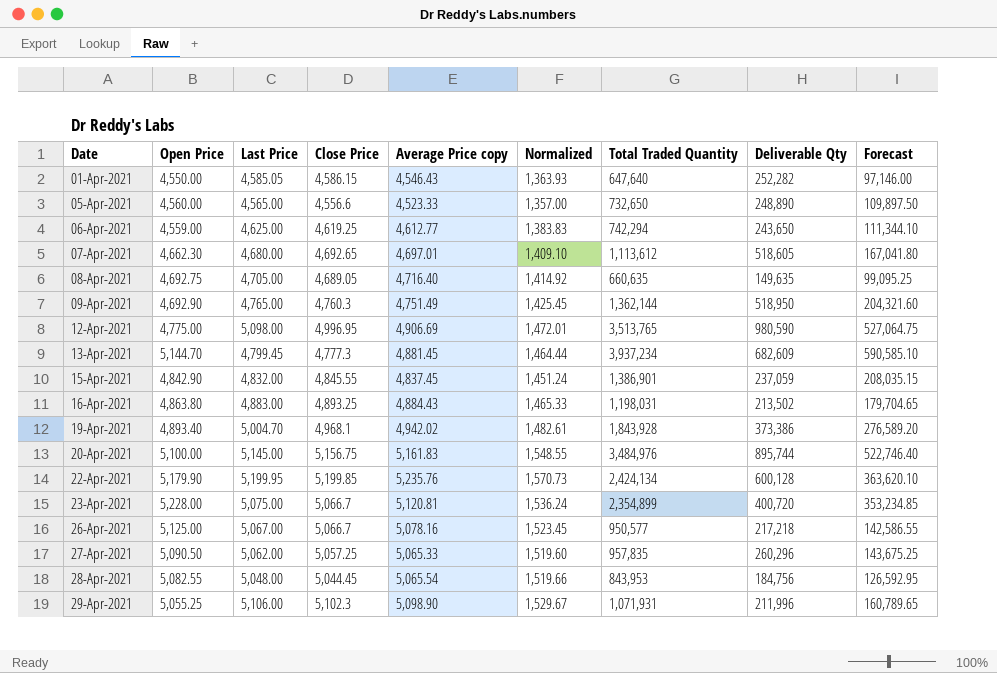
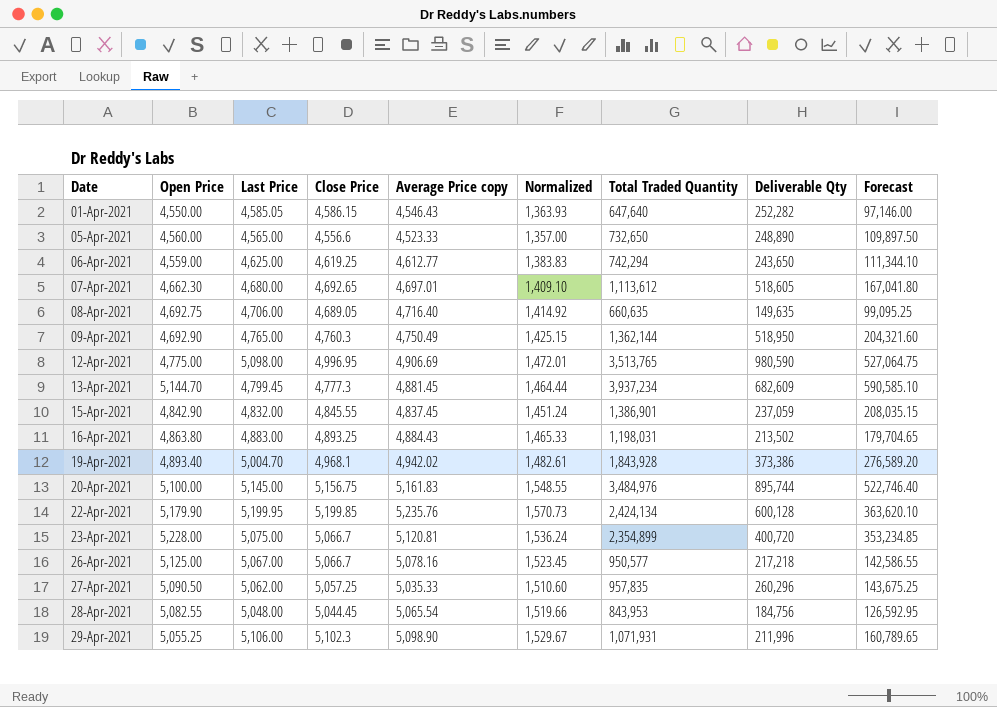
08-Apr-2021 | Last Price: 4,705.00 -> 4,706.00
09-Apr-2021 | Average Price copy: 4,751.49 -> 4,750.49
09-Apr-2021 | Normalized: 1,425.45 -> 1,425.15
27-Apr-2021 | Average Price copy: 5,065.33 -> 5,035.33
27-Apr-2021 | Normalized: 1,519.60 -> 1,510.60

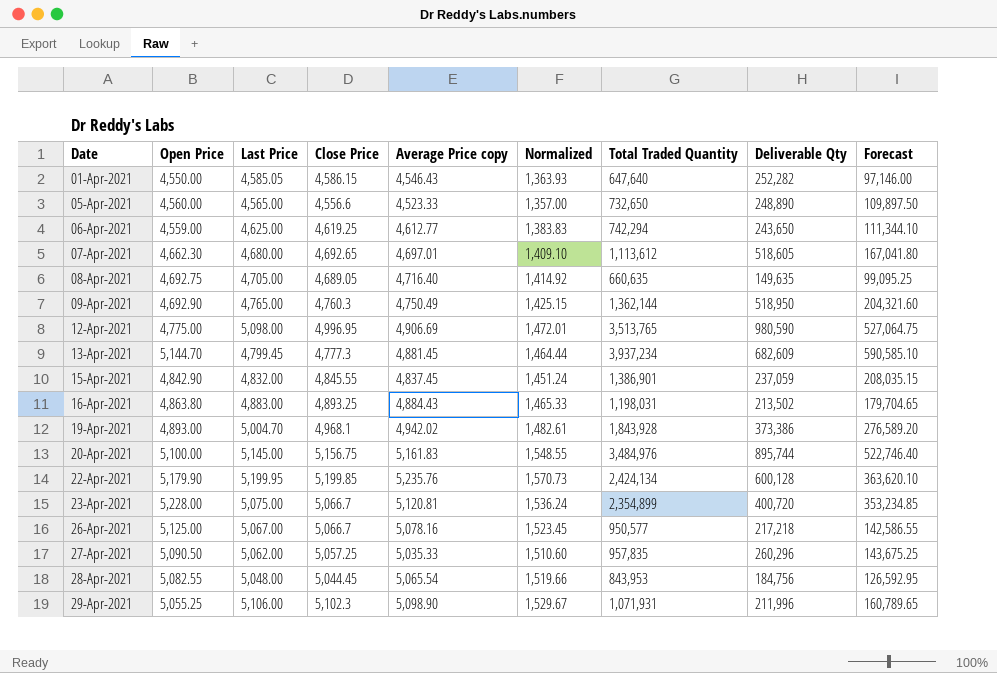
08-Apr-2021 | Last Price: 4,706.00 -> 4,705.00
19-Apr-2021 | Open Price: 4,893.40 -> 4,893.00

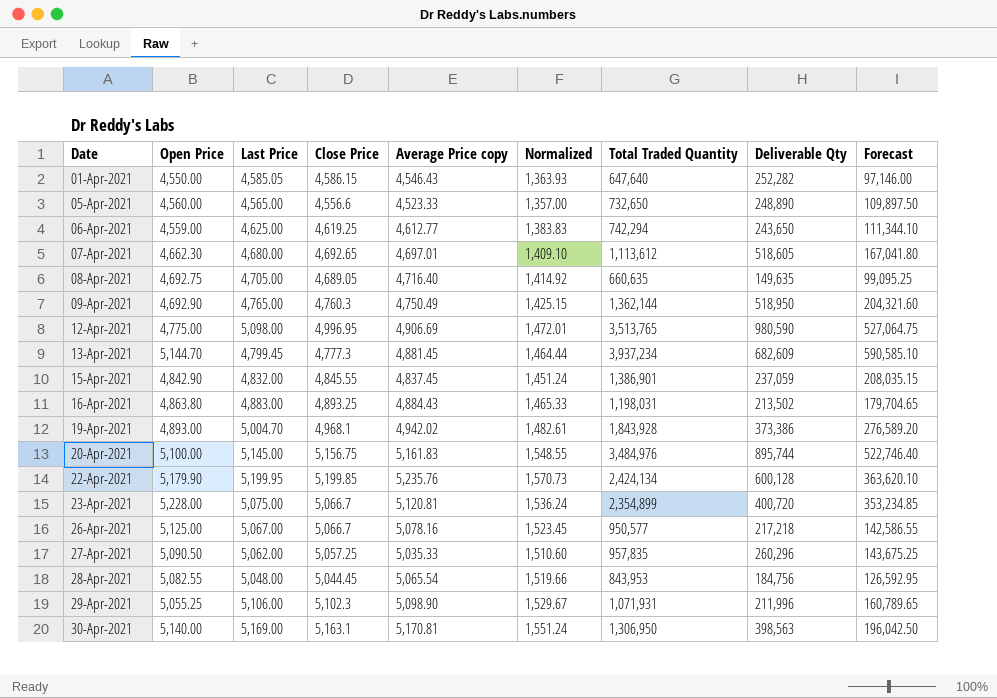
row 30-Apr-2021: none -> 5,140.00 | 5,169.00 | 5,163.1 | 5,170.81 | 1,551.24 | 1,306,950 | 398,563 | 196,042.50

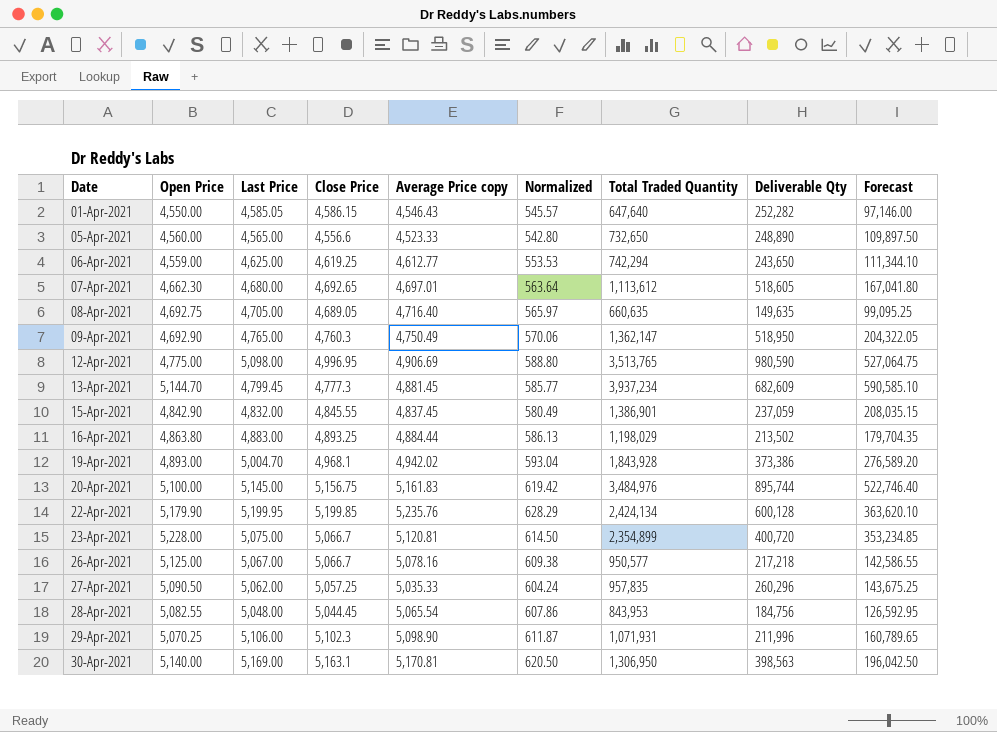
column Normalized | formula: [Average Price copy] * 0.3 -> [Average Price copy] * 0.12
09-Apr-2021 | Total Traded Quantity: 1,362,144 -> 1,362,147
09-Apr-2021 | Forecast: 204,321.60 -> 204,322.05
16-Apr-2021 | Average Price copy: 4,884.43 -> 4,884.44
16-Apr-2021 | Total Traded Quantity: 1,198,031 -> 1,198,029
16-Apr-2021 | Forecast: 179,704.65 -> 179,704.35
29-Apr-2021 | Open Price: 5,055.25 -> 5,070.25

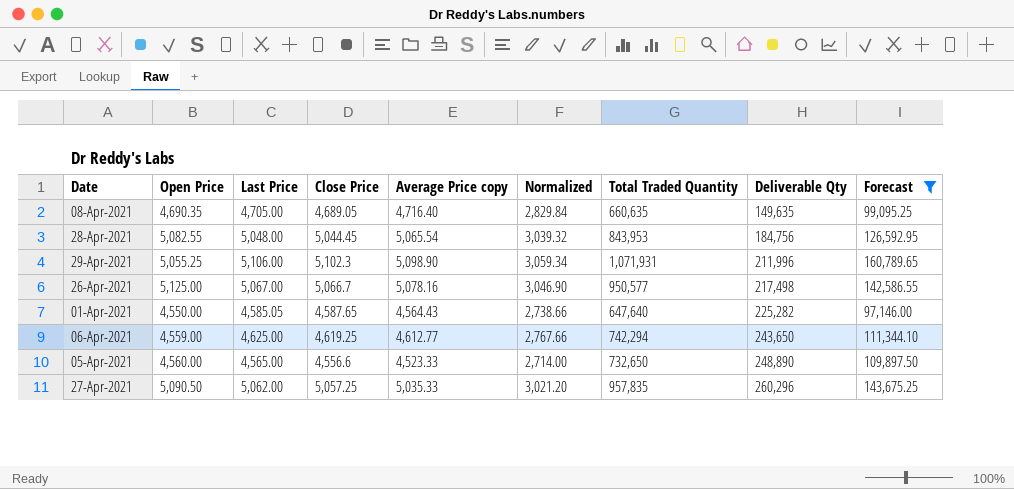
filter: none -> Forecast <= 160,789.65
row order: Date ascending -> Deliverable Qty ascending
column Normalized | formula: [Average Price copy] * 0.12 -> [Average Price copy] * 0.6
08-Apr-2021 | Open Price: 4,692.75 -> 4,690.35
29-Apr-2021 | Open Price: 5,070.25 -> 5,055.25
26-Apr-2021 | Deliverable Qty: 217,218 -> 217,498
01-Apr-2021 | Close Price: 4,586.15 -> 4,587.65
01-Apr-2021 | Average Price copy: 4,546.43 -> 4,564.43
01-Apr-2021 | Deliverable Qty: 252,282 -> 225,282

